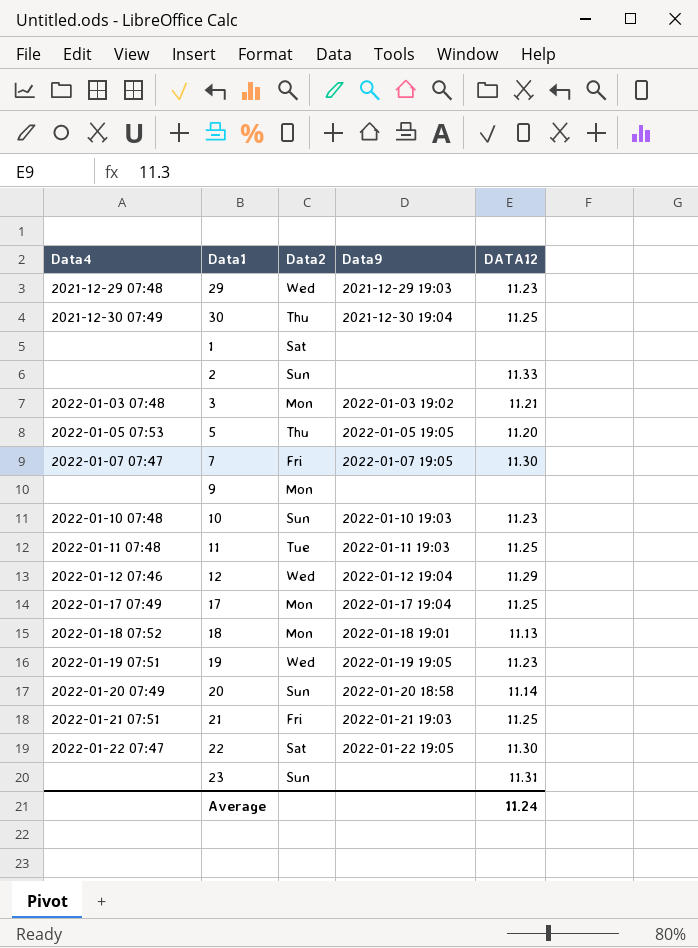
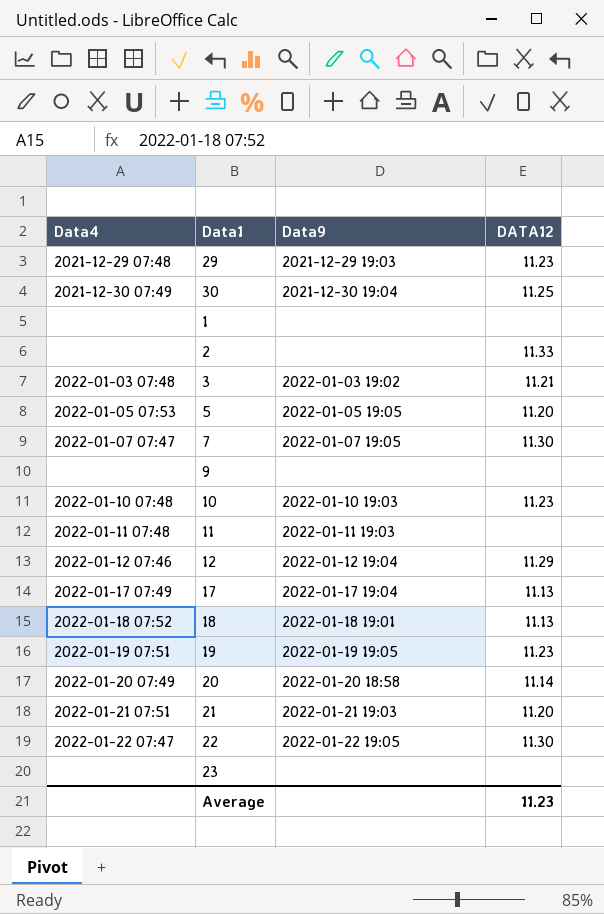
column Data2 | position: 3 -> none
11 | DATA12: 11.25 -> none
17 | DATA12: 11.25 -> 11.13
21 | DATA12: 11.25 -> 11.20
23 | DATA12: 11.31 -> none
Average | DATA12: 11.24 -> 11.23

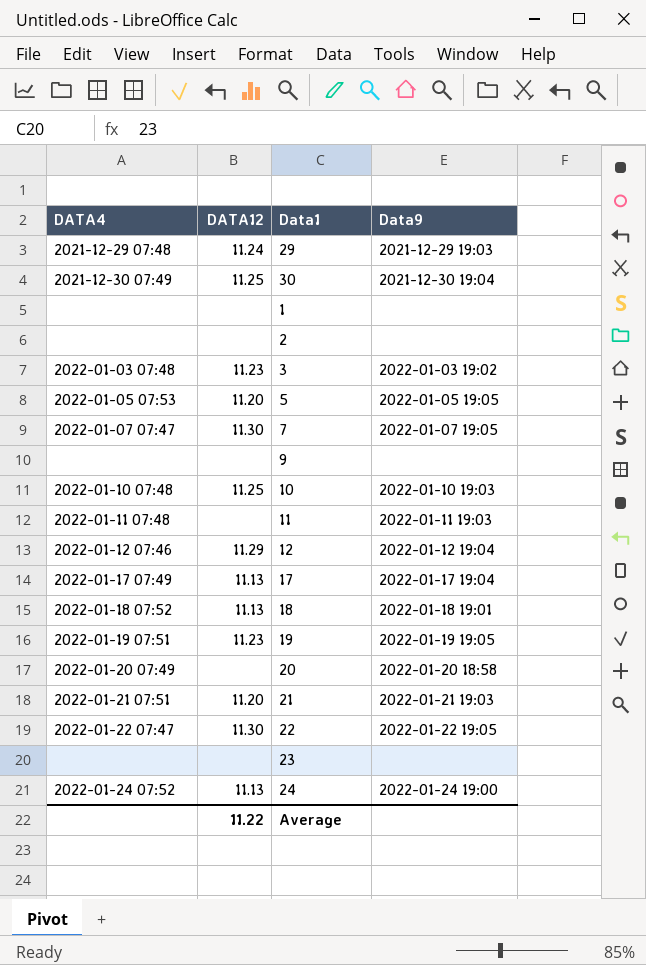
column name: Data4 -> DATA4
column DATA12 | position: 4 -> 2
29 | DATA12: 11.23 -> 11.24
2 | DATA12: 11.33 -> none
3 | DATA12: 11.21 -> 11.23
10 | DATA12: 11.23 -> 11.25
20 | DATA12: 11.14 -> none
row 24: none -> 2022-01-24 07:52 | 11.13 | 2022-01-24 19:00
Average | DATA12: 11.23 -> 11.22

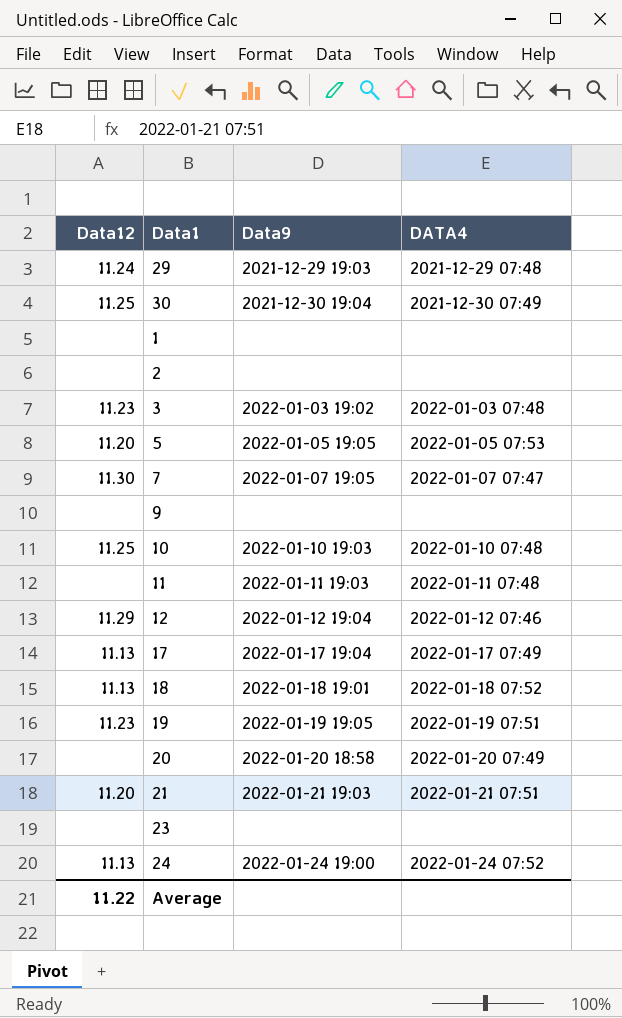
column name: DATA12 -> Data12
column DATA4 | position: 1 -> 4
row 22: 2022-01-22 07:47 | 11.30 | 2022-01-22 19:05 -> none

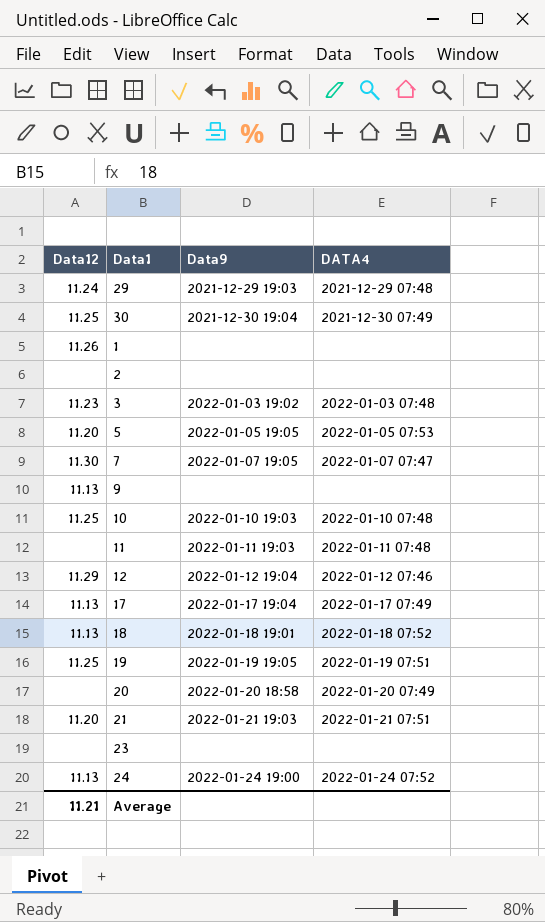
1 | Data12: none -> 11.26
9 | Data12: none -> 11.13
19 | Data12: 11.23 -> 11.25
Average | Data12: 11.22 -> 11.21

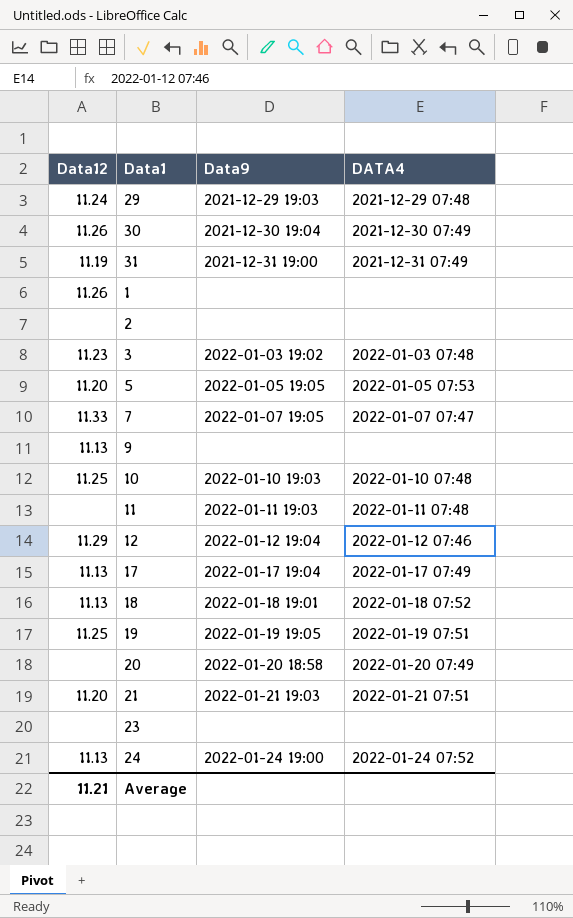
30 | Data12: 11.25 -> 11.26
row 31: none -> 11.19 | 2021-12-31 19:00 | 2021-12-31 07:49
7 | Data12: 11.30 -> 11.33

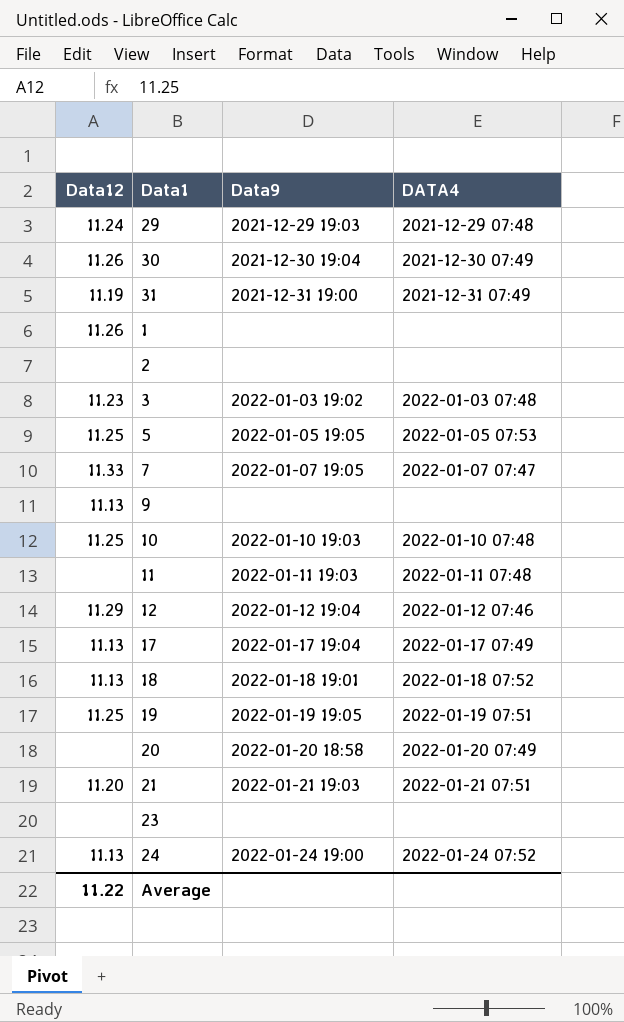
5 | Data12: 11.20 -> 11.25
Average | Data12: 11.21 -> 11.22

